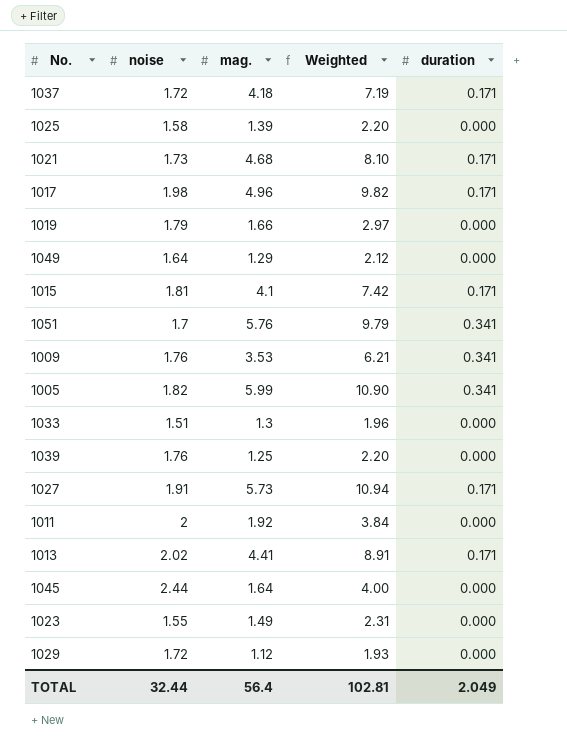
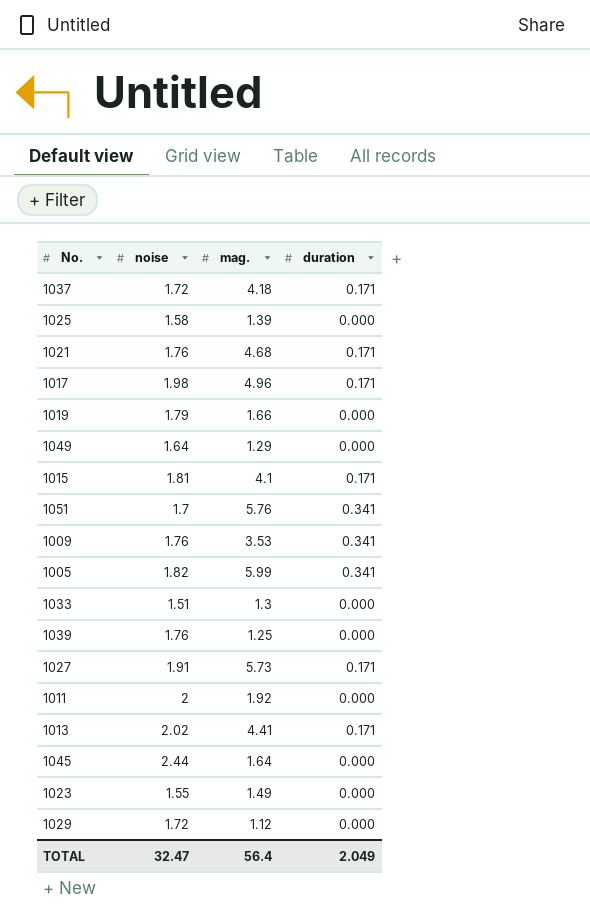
column Weighted | formula: [noise] * [mag.] -> none
1021 | noise: 1.73 -> 1.76
TOTAL | noise: 32.44 -> 32.47

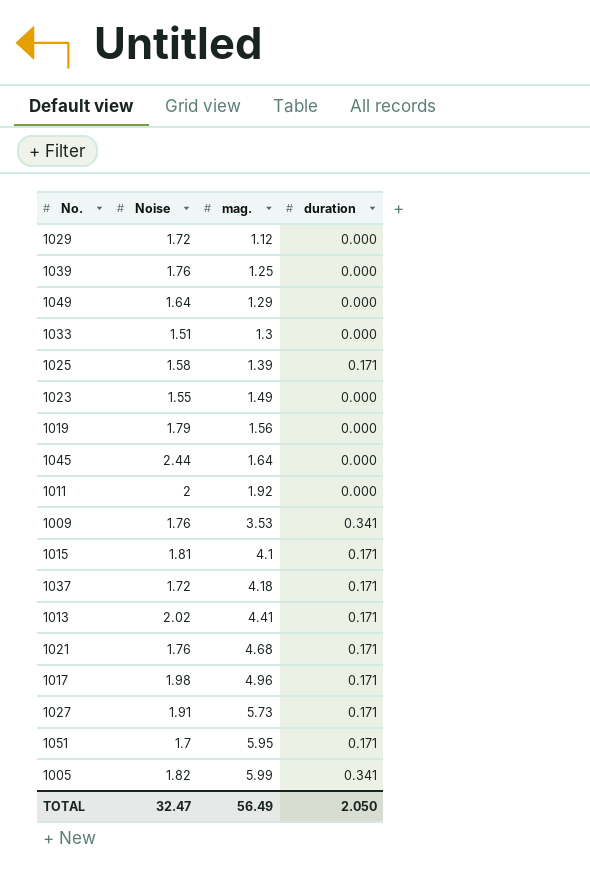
row order: none -> mag. ascending
column name: noise -> Noise
1025 | duration: 0.000 -> 0.171
1019 | mag.: 1.66 -> 1.56
1051 | mag.: 5.76 -> 5.95
1051 | duration: 0.341 -> 0.171
TOTAL | mag.: 56.4 -> 56.49
TOTAL | duration: 2.049 -> 2.050

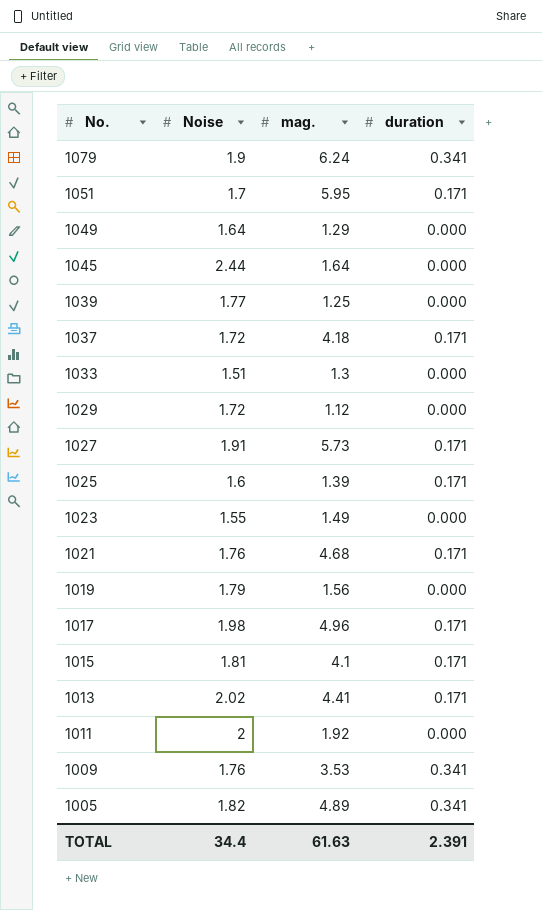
row order: mag. ascending -> No. descending
row 1079: none -> 1.9 | 6.24 | 0.341
1039 | Noise: 1.76 -> 1.77
1025 | Noise: 1.58 -> 1.6
1005 | mag.: 5.99 -> 4.89
TOTAL | Noise: 32.47 -> 34.4
TOTAL | mag.: 56.49 -> 61.63
TOTAL | duration: 2.050 -> 2.391

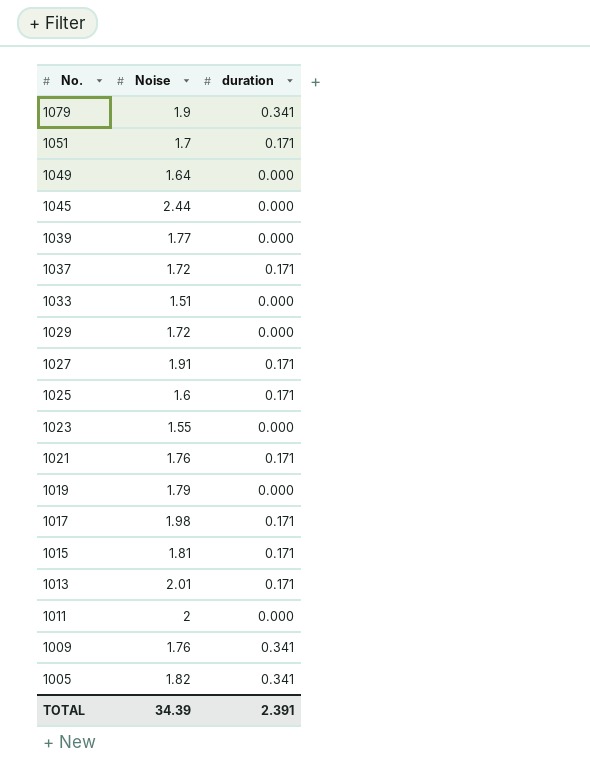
column mag. | position: 3 -> none
1013 | Noise: 2.02 -> 2.01
TOTAL | Noise: 34.4 -> 34.39

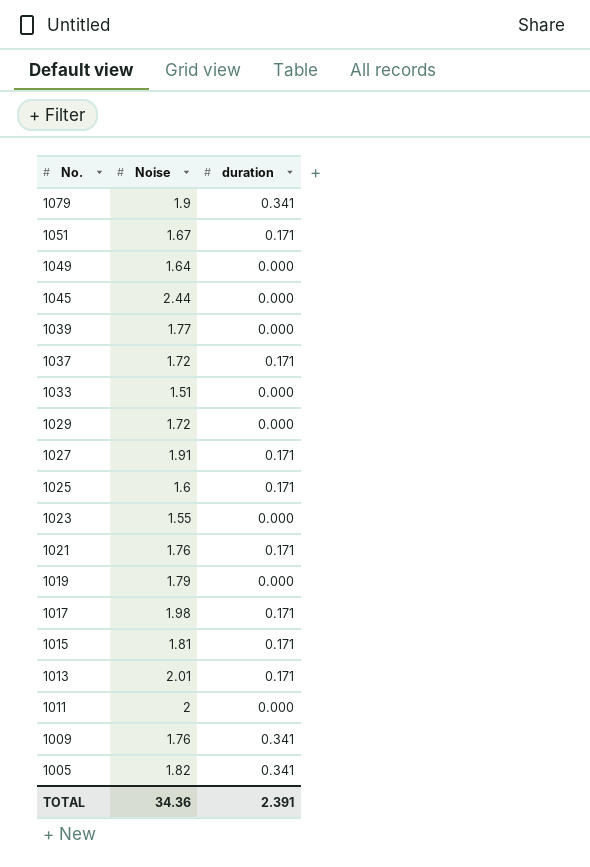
1051 | Noise: 1.7 -> 1.67
TOTAL | Noise: 34.39 -> 34.36

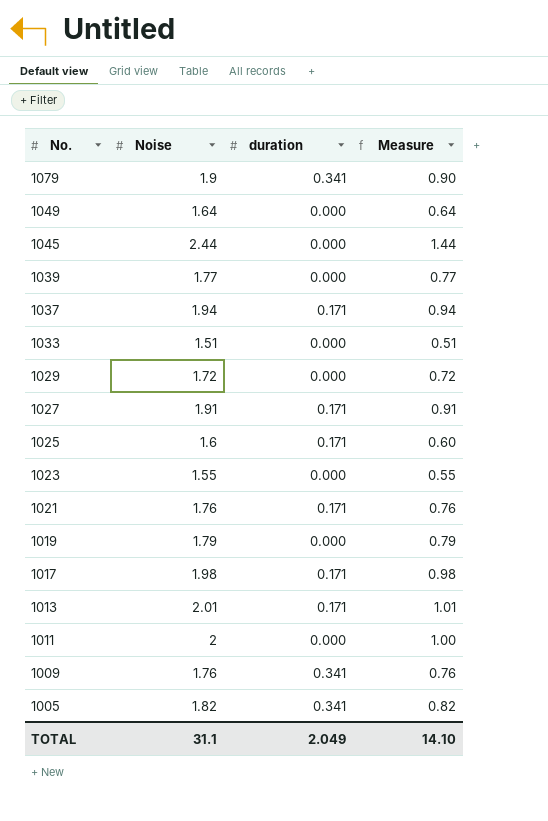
column Measure | formula: none -> [Noise] - 1
row 1051: 1.67 | 0.171 -> none
row 1015: 1.81 | 0.171 -> none
1037 | Noise: 1.72 -> 1.94
TOTAL | Noise: 34.36 -> 31.1
TOTAL | duration: 2.391 -> 2.049

